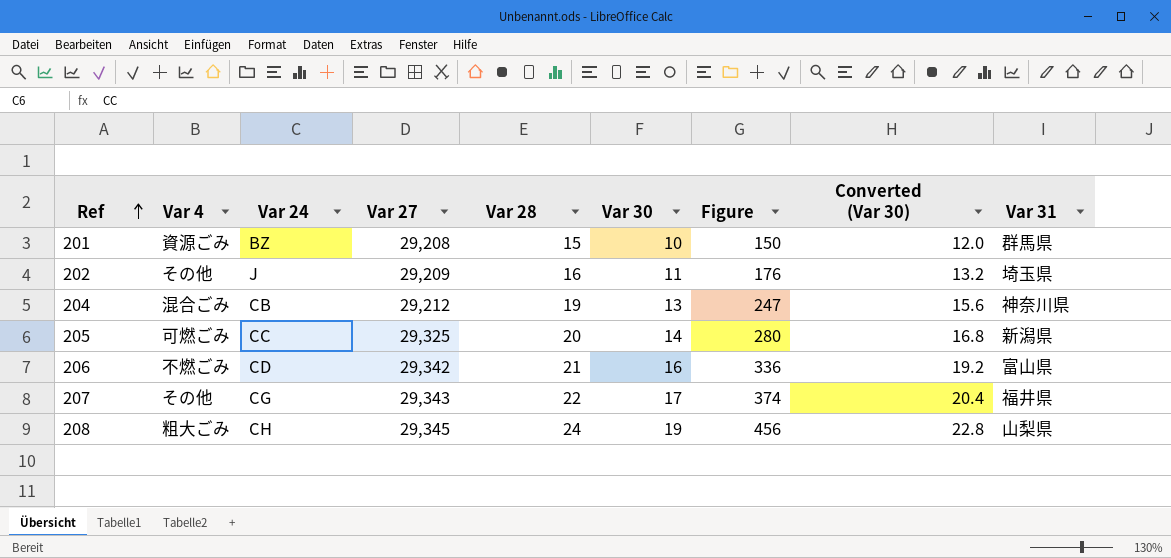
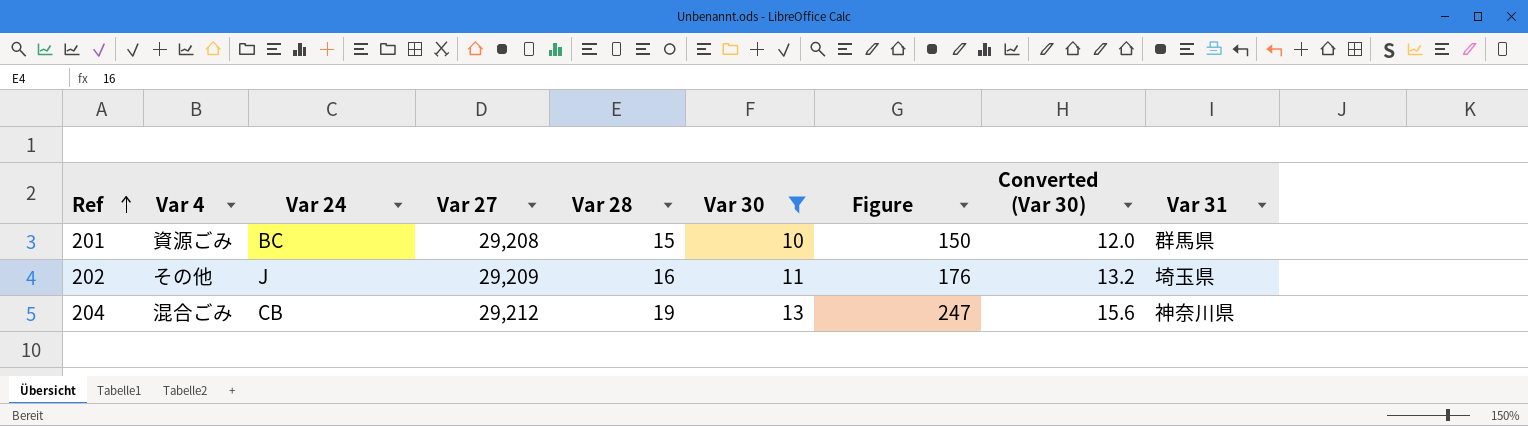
filter: none -> Var 30 <= 13
201 | Var 24: BZ -> BC

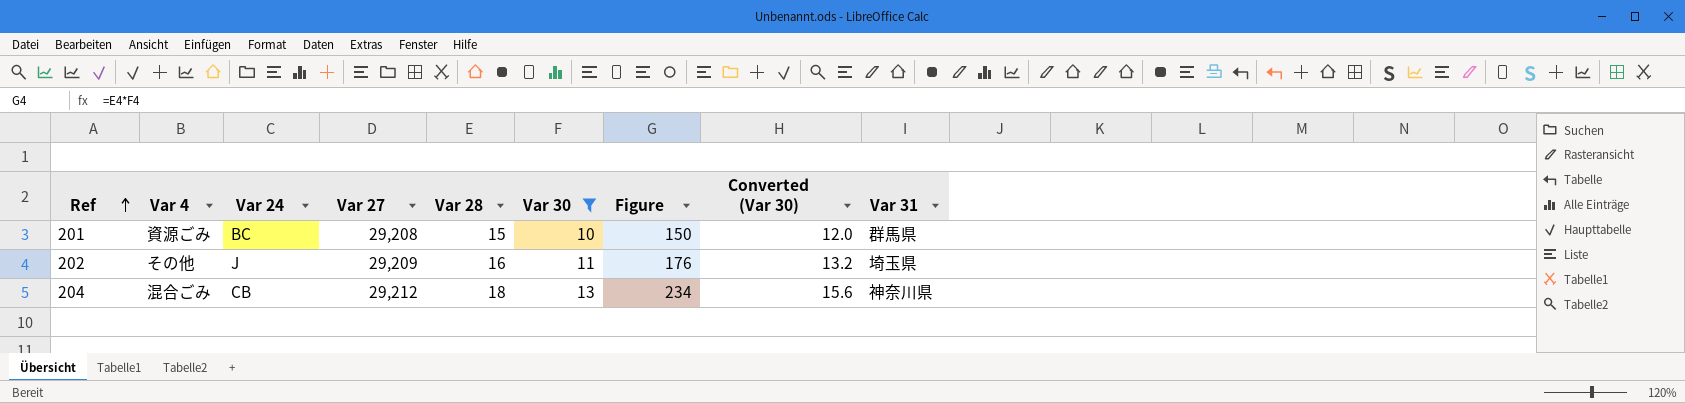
204 | Var 28: 19 -> 18
204 | Figure: 247 -> 234

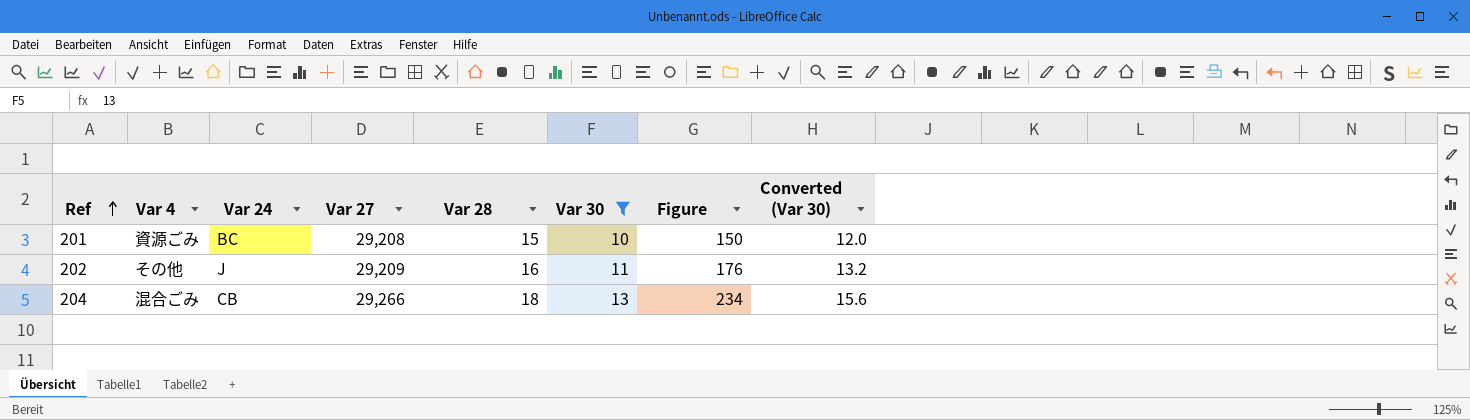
column Var 31 | position: 9 -> none
204 | Var 27: 29,212 -> 29,266

